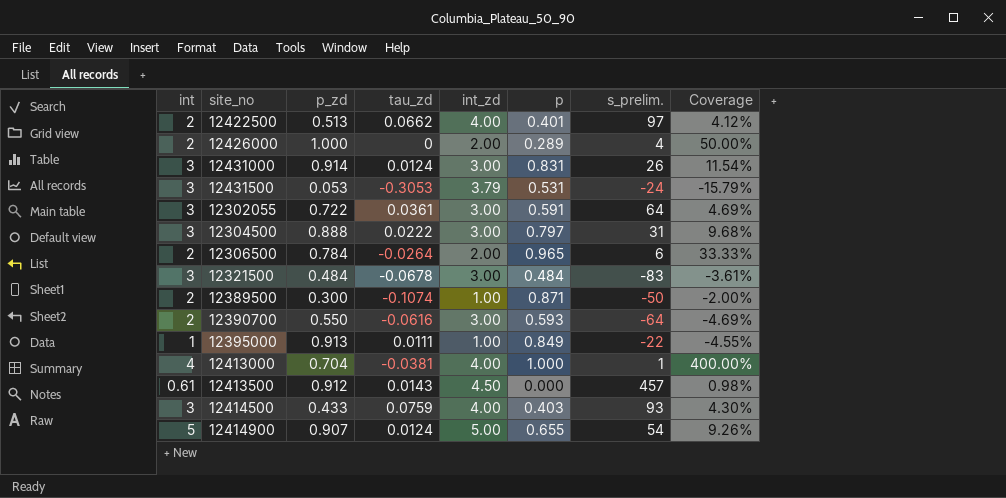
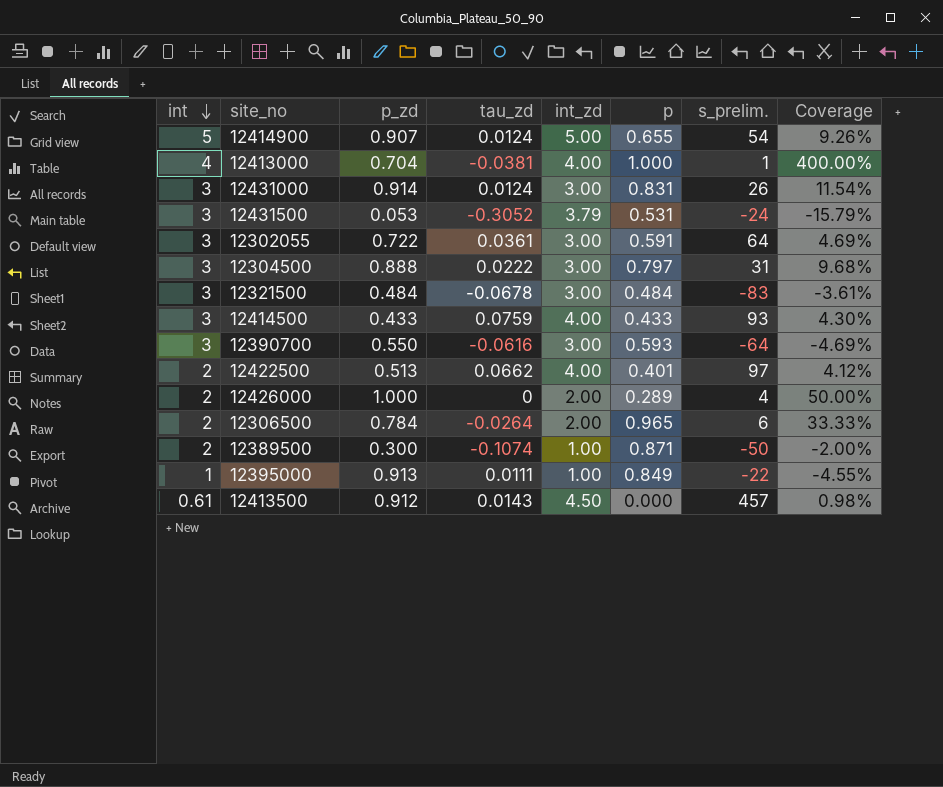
row order: none -> int descending
12431500 | tau_zd: -0.3053 -> -0.3052
12414500 | p: 0.403 -> 0.433
12390700 | int: 2 -> 3

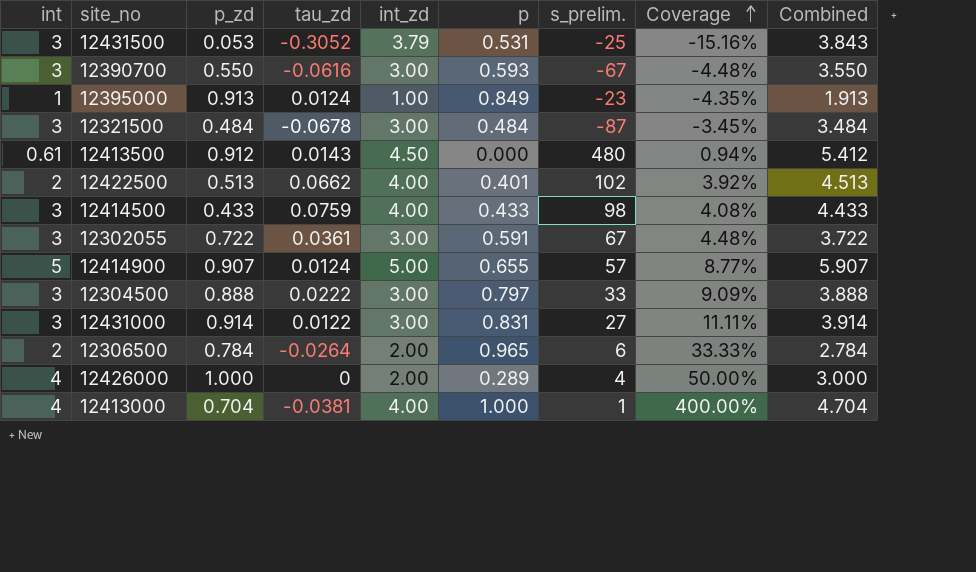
row order: int descending -> Coverage ascending
column Combined | formula: none -> [p_zd] + [int_zd]
row 12389500: 2 | 0.300 | -0.1074 | 1.00 | 0.871 | -50 | -2.00% -> none
12431500 | s_prelim.: -24 -> -25
12431500 | Coverage: -15.79% -> -15.16%
12390700 | s_prelim.: -64 -> -67
12390700 | Coverage: -4.69% -> -4.48%
12395000 | tau_zd: 0.0111 -> 0.0124
12395000 | s_prelim.: -22 -> -23
12395000 | Coverage: -4.55% -> -4.35%
12321500 | s_prelim.: -83 -> -87
12321500 | Coverage: -3.61% -> -3.45%
12413500 | s_prelim.: 457 -> 480
12413500 | Coverage: 0.98% -> 0.94%
12422500 | s_prelim.: 97 -> 102
12422500 | Coverage: 4.12% -> 3.92%
12414500 | s_prelim.: 93 -> 98
12414500 | Coverage: 4.30% -> 4.08%
12302055 | s_prelim.: 64 -> 67
12302055 | Coverage: 4.69% -> 4.48%
12414900 | s_prelim.: 54 -> 57
12414900 | Coverage: 9.26% -> 8.77%
12304500 | s_prelim.: 31 -> 33
12304500 | Coverage: 9.68% -> 9.09%
12431000 | tau_zd: 0.0124 -> 0.0122
12431000 | s_prelim.: 26 -> 27
12431000 | Coverage: 11.54% -> 11.11%
12426000 | int: 2 -> 4

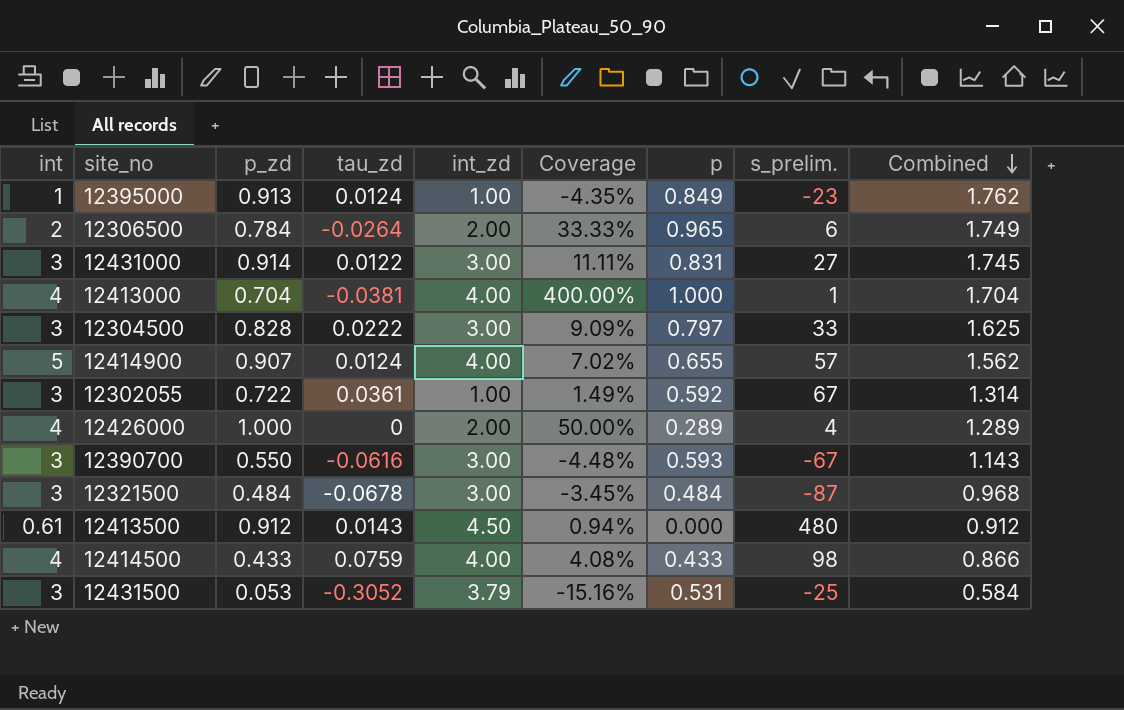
row order: Coverage ascending -> Combined descending
column Coverage | position: 8 -> 6
column Combined | formula: [p_zd] + [int_zd] -> [p_zd] + [p]
row 12422500: 2 | 0.513 | 0.0662 | 4.00 | 0.401 | 102 | 3.92% | 4.513 -> none
12304500 | p_zd: 0.888 -> 0.828
12414900 | int_zd: 5.00 -> 4.00
12414900 | Coverage: 8.77% -> 7.02%
12302055 | int_zd: 3.00 -> 1.00
12302055 | Coverage: 4.48% -> 1.49%
12302055 | p: 0.591 -> 0.592
12414500 | int: 3 -> 4

